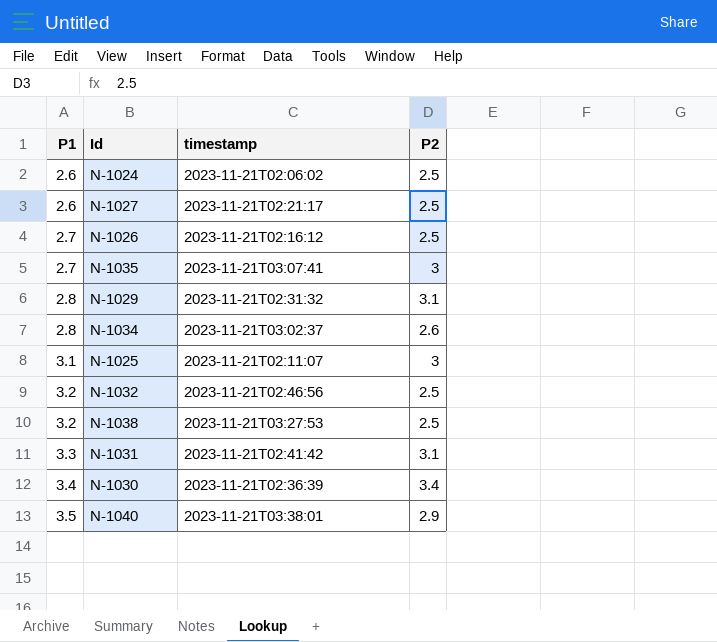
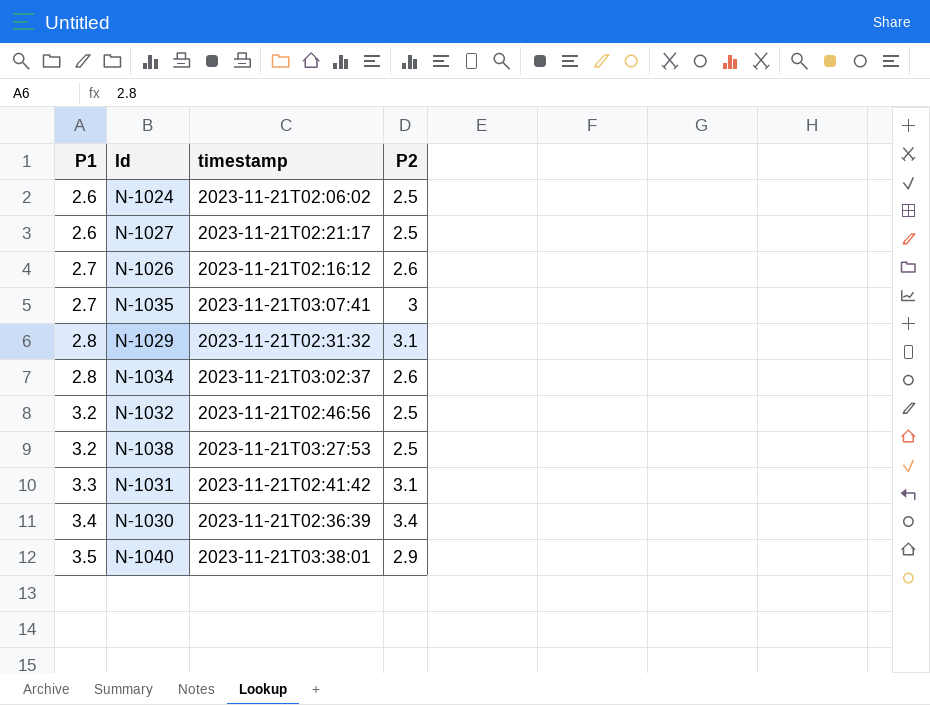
row N-1025: 3.1 | 2023-11-21T02:11:07 | 3 -> none
N-1026 | P2: 2.5 -> 2.6

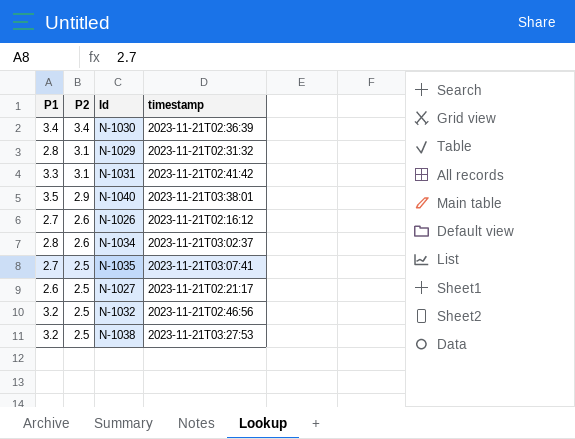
row order: P1 ascending -> P2 descending
column P2 | position: 4 -> 2
row N-1024: 2.6 | 2023-11-21T02:06:02 | 2.5 -> none
N-1035 | P2: 3 -> 2.5

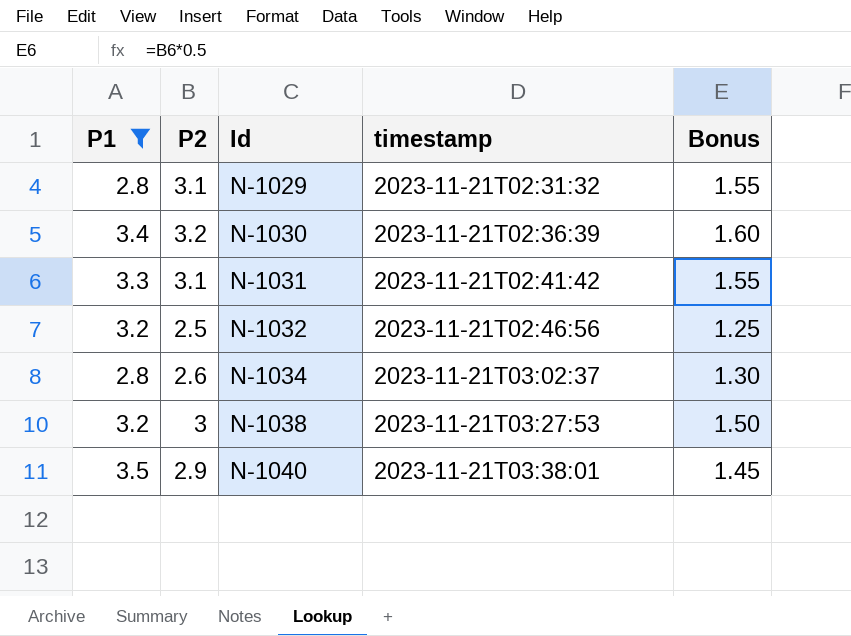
filter: none -> P1 >= 2.8
row order: P2 descending -> Id ascending
column Bonus | formula: none -> [P2] * 0.5
N-1030 | P2: 3.4 -> 3.2
N-1038 | P2: 2.5 -> 3

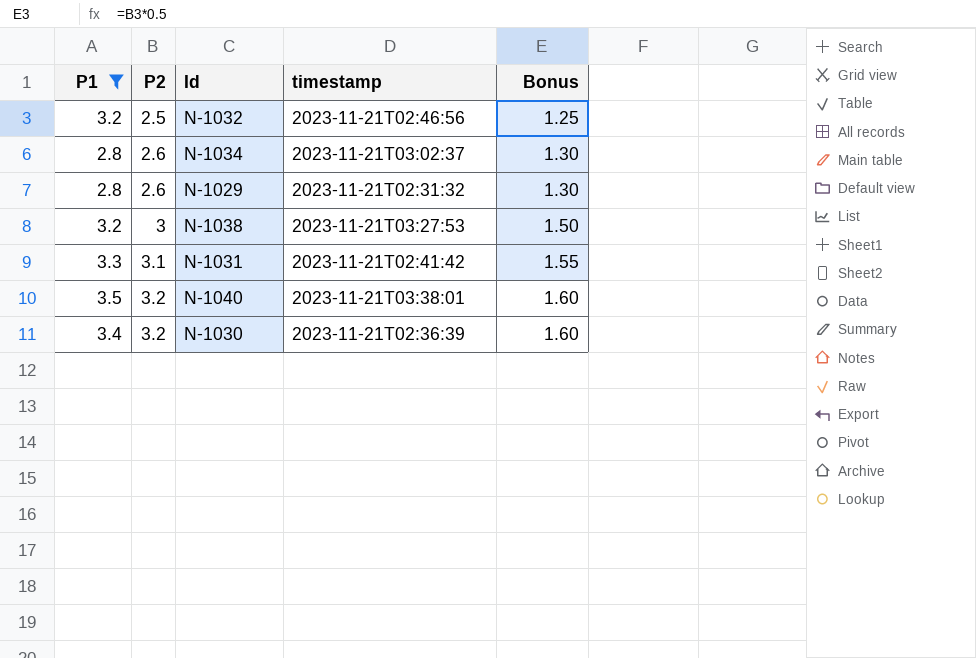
row order: Id ascending -> P2 ascending
N-1029 | P2: 3.1 -> 2.6
N-1029 | Bonus: 1.55 -> 1.30
N-1040 | P2: 2.9 -> 3.2
N-1040 | Bonus: 1.45 -> 1.60

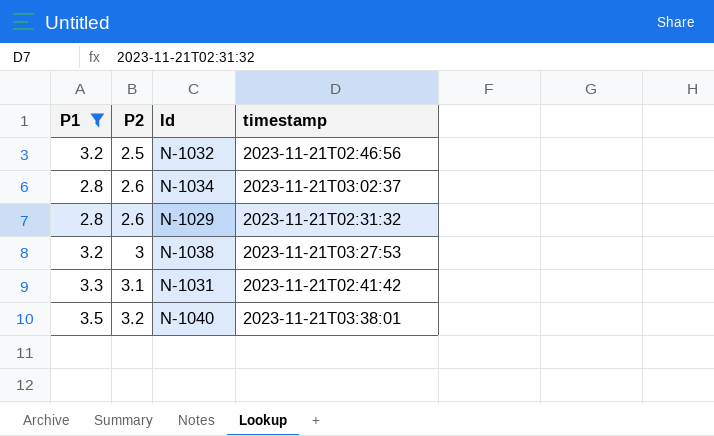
column Bonus | formula: [P2] * 0.5 -> none
row N-1030: 3.4 | 3.2 | 2023-11-21T02:36:39 | 1.60 -> none

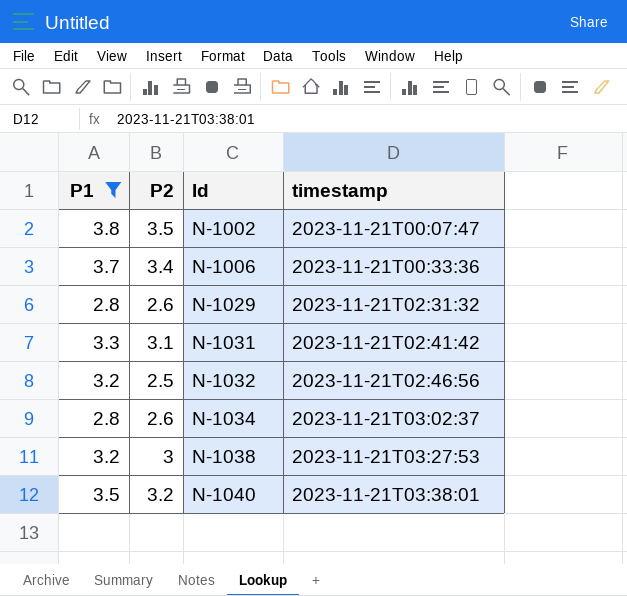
row order: P2 ascending -> Id ascending
row N-1002: none -> 3.8 | 3.5 | 2023-11-21T00:07:47
row N-1006: none -> 3.7 | 3.4 | 2023-11-21T00:33:36

